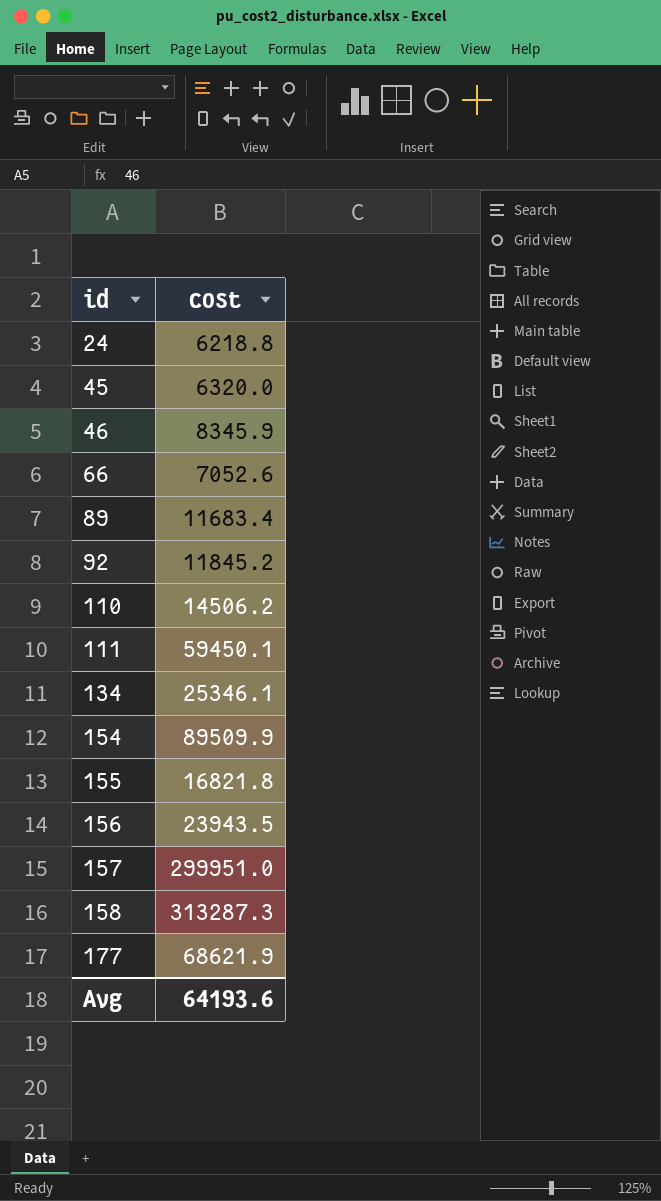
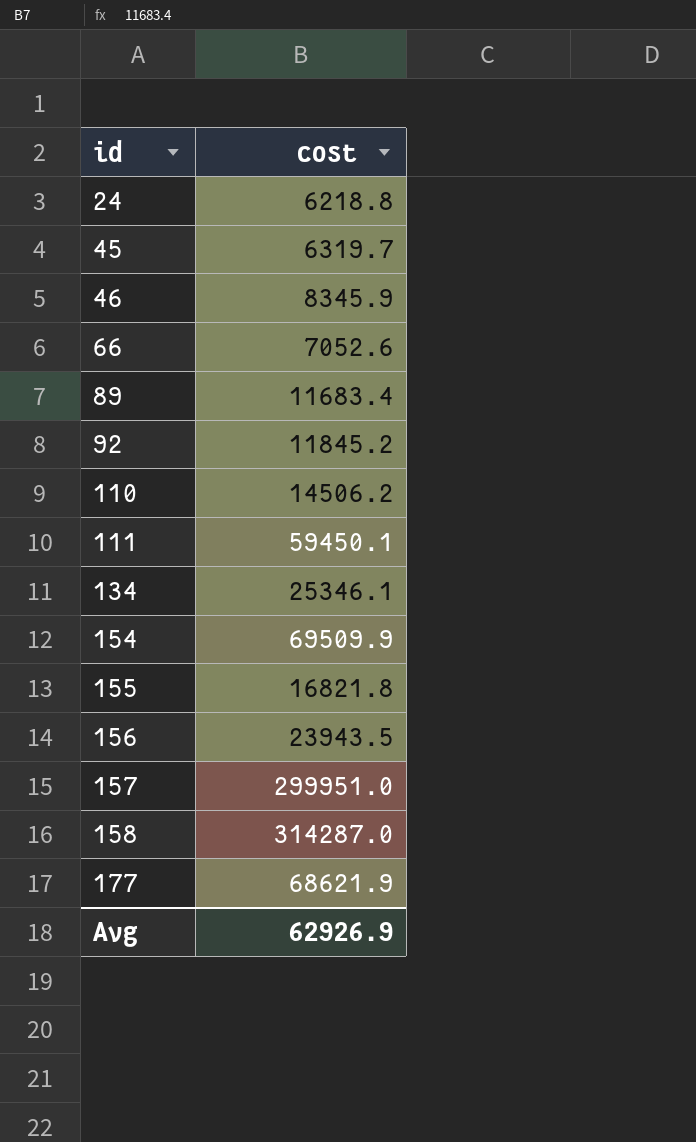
45 | cost: 6320.0 -> 6319.7
154 | cost: 89509.9 -> 69509.9
158 | cost: 313287.3 -> 314287.0
Avg | cost: 64193.6 -> 62926.9

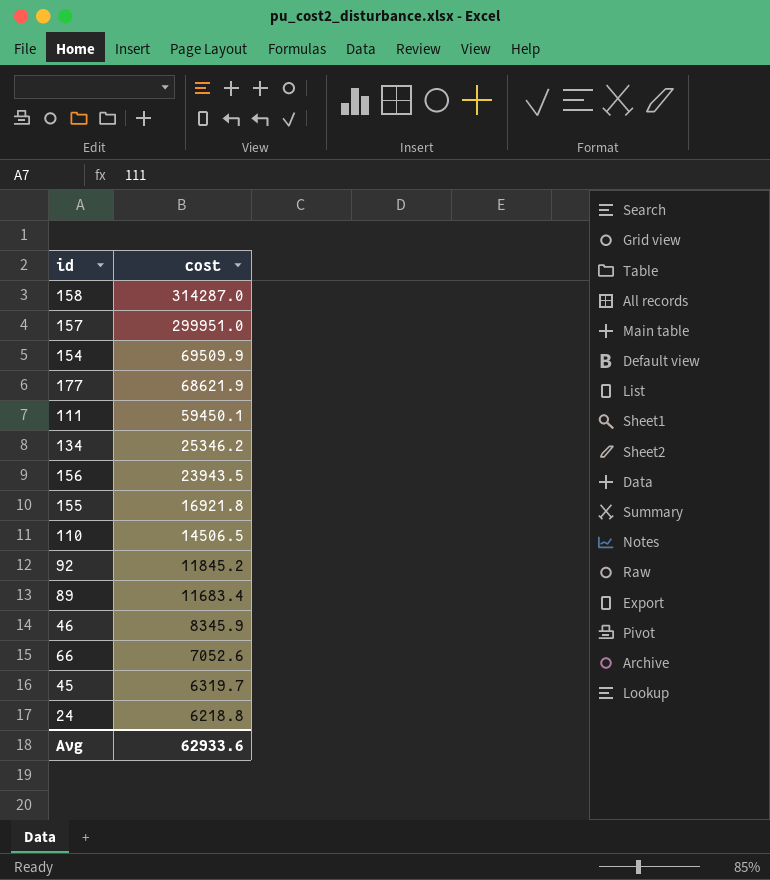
row order: id ascending -> cost descending
134 | cost: 25346.1 -> 25346.2
155 | cost: 16821.8 -> 16921.8
110 | cost: 14506.2 -> 14506.5
Avg | cost: 62926.9 -> 62933.6

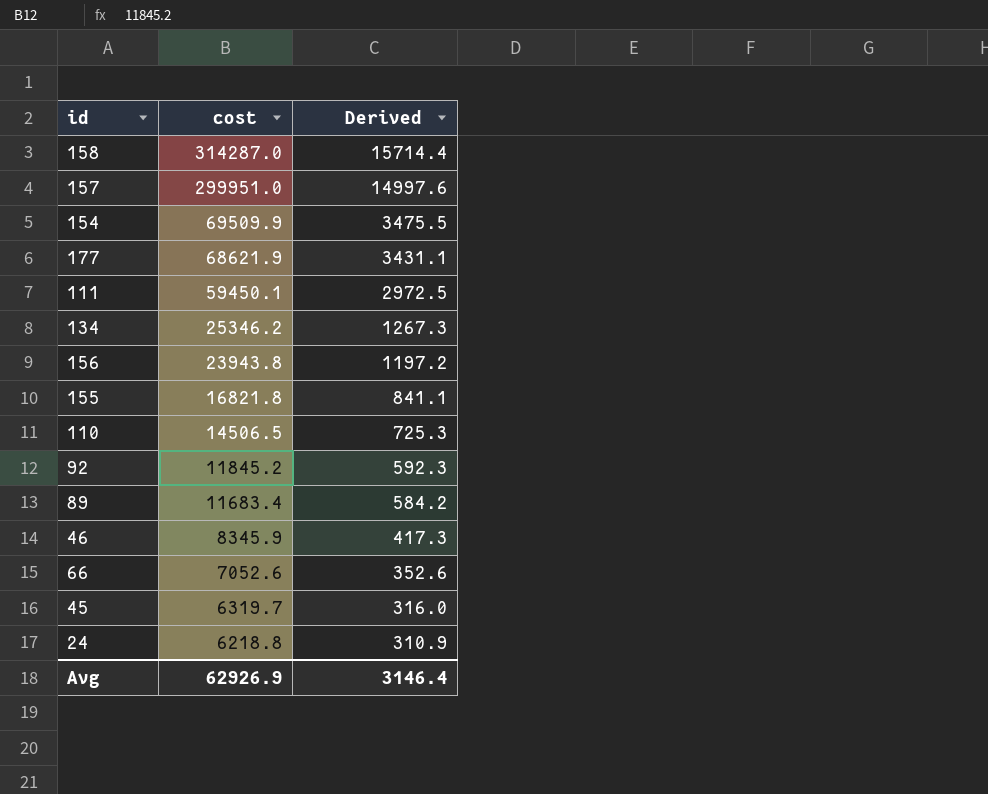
column Derived | formula: none -> [cost] * 0.05
156 | cost: 23943.5 -> 23943.8
155 | cost: 16921.8 -> 16821.8
Avg | cost: 62933.6 -> 62926.9

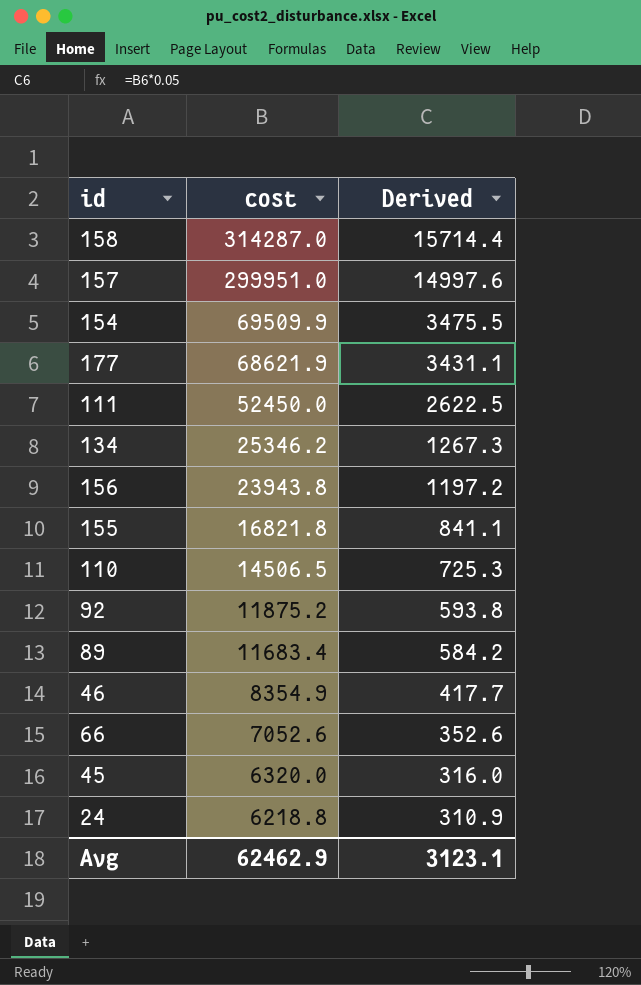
111 | cost: 59450.1 -> 52450.0
111 | Derived: 2972.5 -> 2622.5
92 | cost: 11845.2 -> 11875.2
92 | Derived: 592.3 -> 593.8
46 | cost: 8345.9 -> 8354.9
46 | Derived: 417.3 -> 417.7
45 | cost: 6319.7 -> 6320.0
Avg | cost: 62926.9 -> 62462.9
Avg | Derived: 3146.4 -> 3123.1

